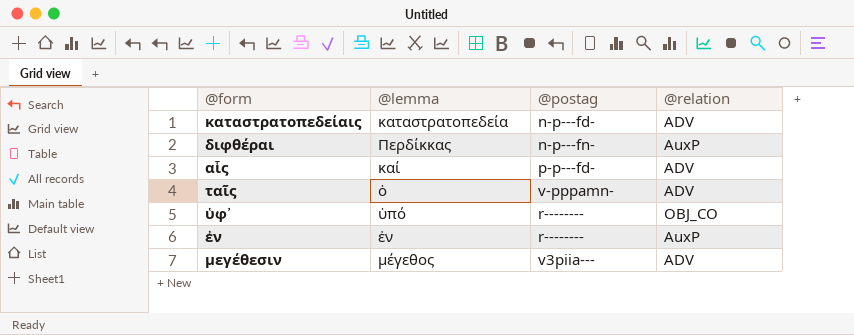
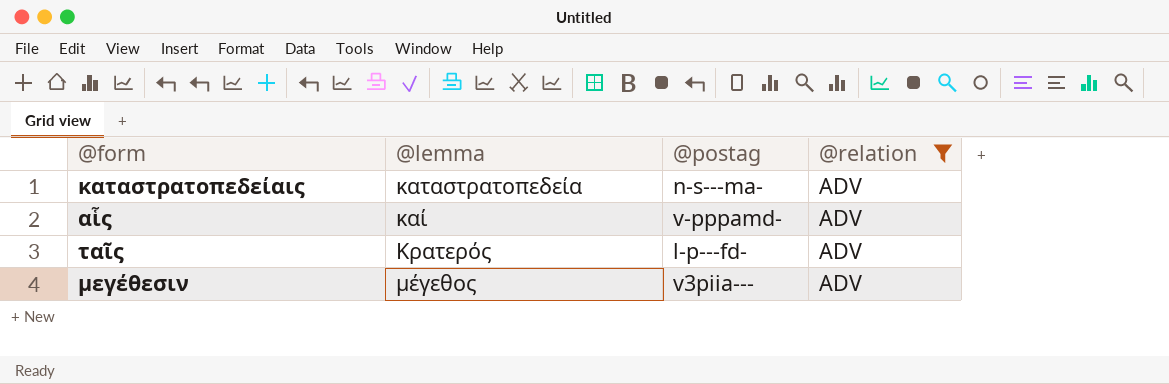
filter: none -> @relation = ADV
καταστρατοπεδείαις | @postag: n-p---fd- -> n-s---ma-
αἷς | @postag: p-p---fd- -> v-pppamd-
ταῖς | @lemma: ὁ -> Κρατερός
ταῖς | @postag: v-pppamn- -> l-p---fd-

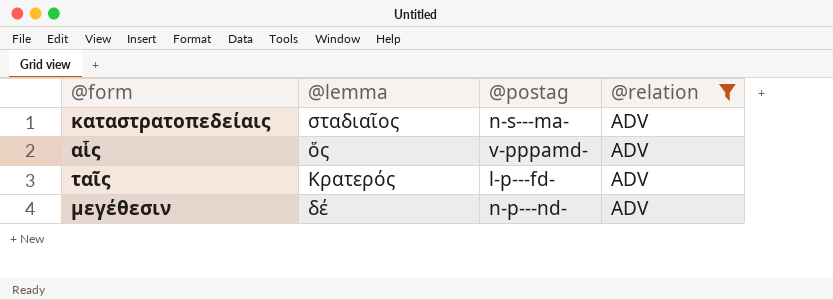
καταστρατοπεδείαις | @lemma: καταστρατοπεδεία -> σταδιαῖος
αἷς | @lemma: καί -> ὅς
μεγέθεσιν | @lemma: μέγεθος -> δέ
μεγέθεσιν | @postag: v3piia--- -> n-p---nd-

